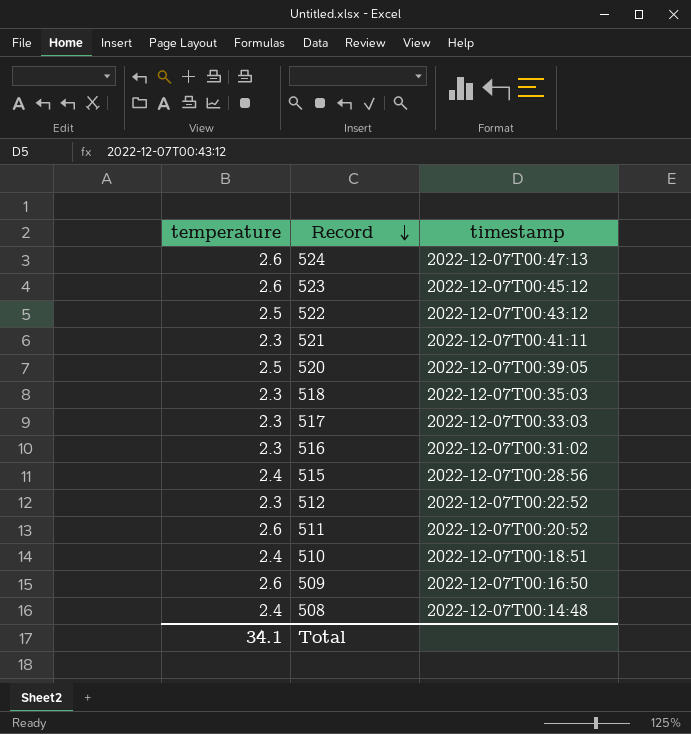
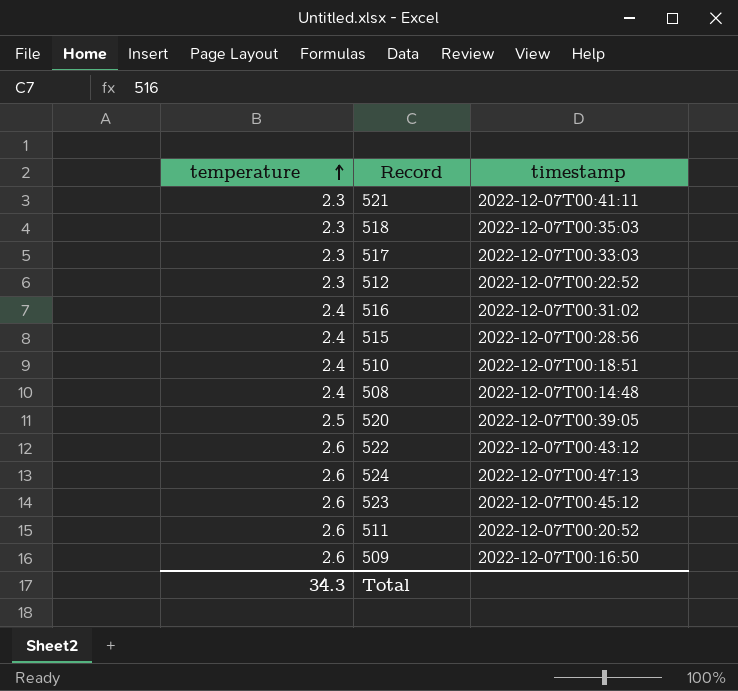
row order: Record descending -> temperature ascending
516 | temperature: 2.3 -> 2.4
522 | temperature: 2.5 -> 2.6
Total | temperature: 34.1 -> 34.3

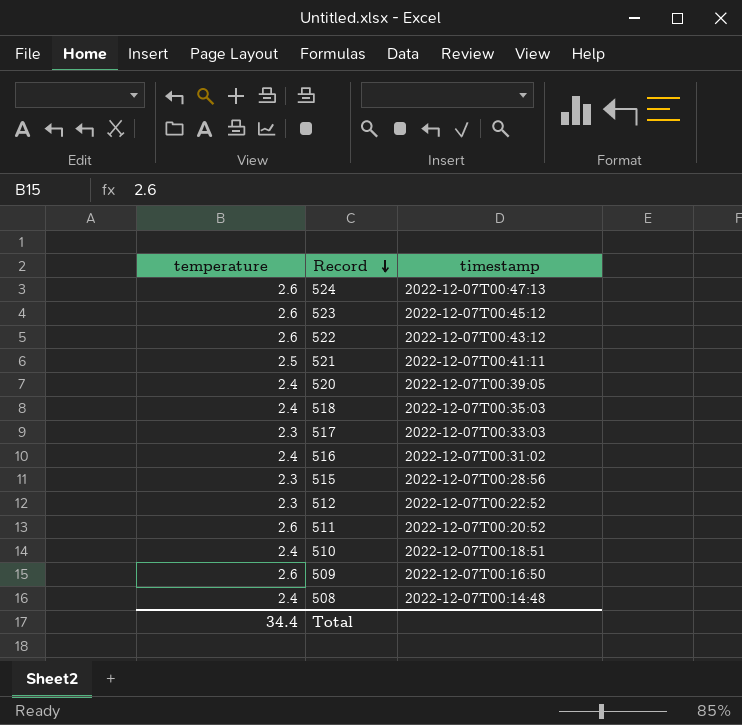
row order: temperature ascending -> Record descending
521 | temperature: 2.3 -> 2.5
520 | temperature: 2.5 -> 2.4
518 | temperature: 2.3 -> 2.4
515 | temperature: 2.4 -> 2.3
Total | temperature: 34.3 -> 34.4

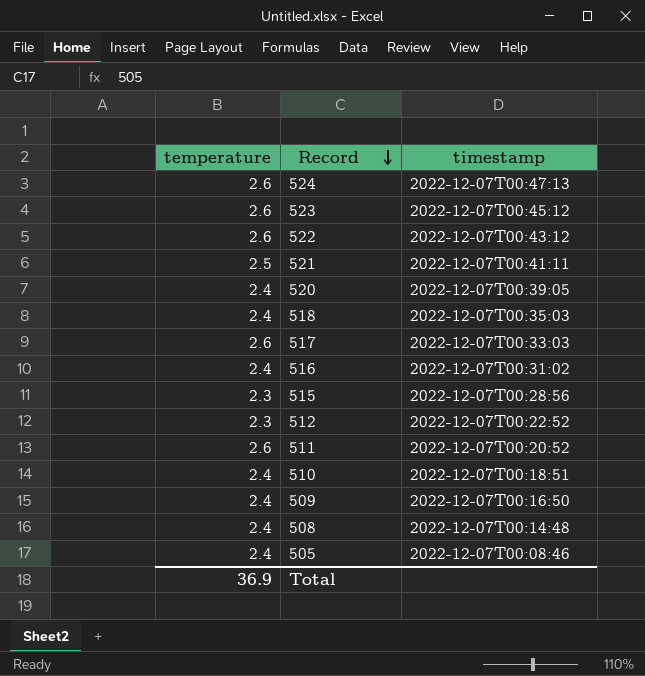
517 | temperature: 2.3 -> 2.6
509 | temperature: 2.6 -> 2.4
row 505: none -> 2.4 | 2022-12-07T00:08:46
Total | temperature: 34.4 -> 36.9

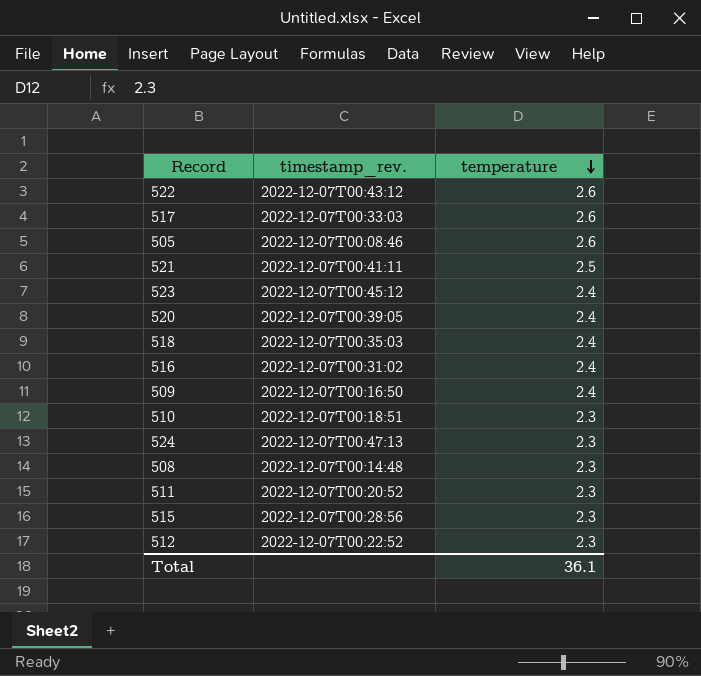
row order: Record descending -> temperature descending
column name: timestamp -> timestamp_rev.
column temperature | position: 1 -> 3
505 | temperature: 2.4 -> 2.6
523 | temperature: 2.6 -> 2.4
510 | temperature: 2.4 -> 2.3
524 | temperature: 2.6 -> 2.3
508 | temperature: 2.4 -> 2.3
511 | temperature: 2.6 -> 2.3
Total | temperature: 36.9 -> 36.1

